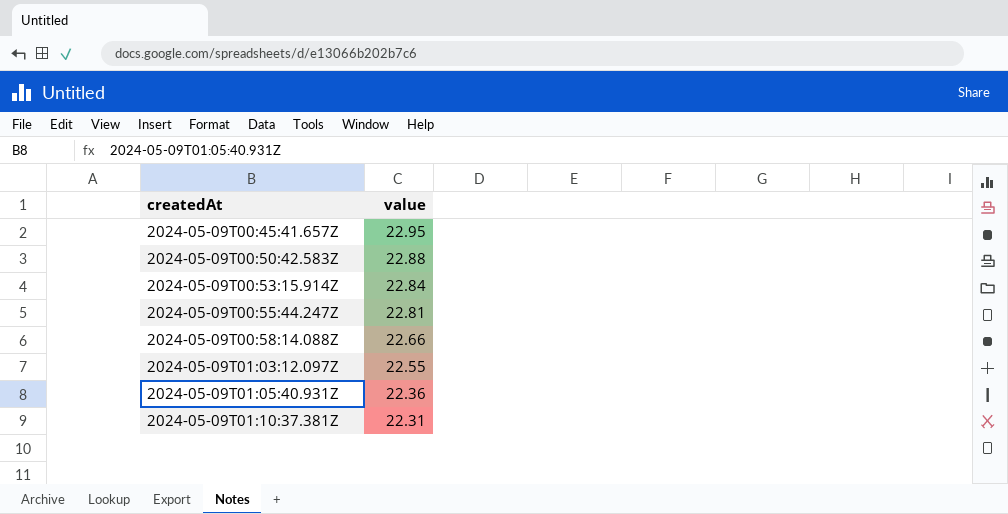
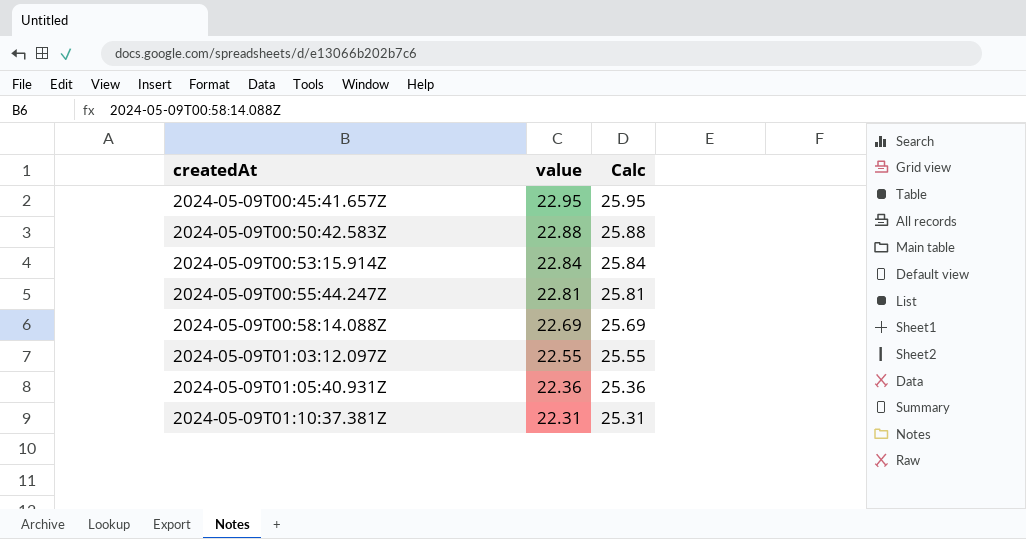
column Calc | formula: none -> [value] + 3
2024-05-09T00:58:14.088Z | value: 22.66 -> 22.69

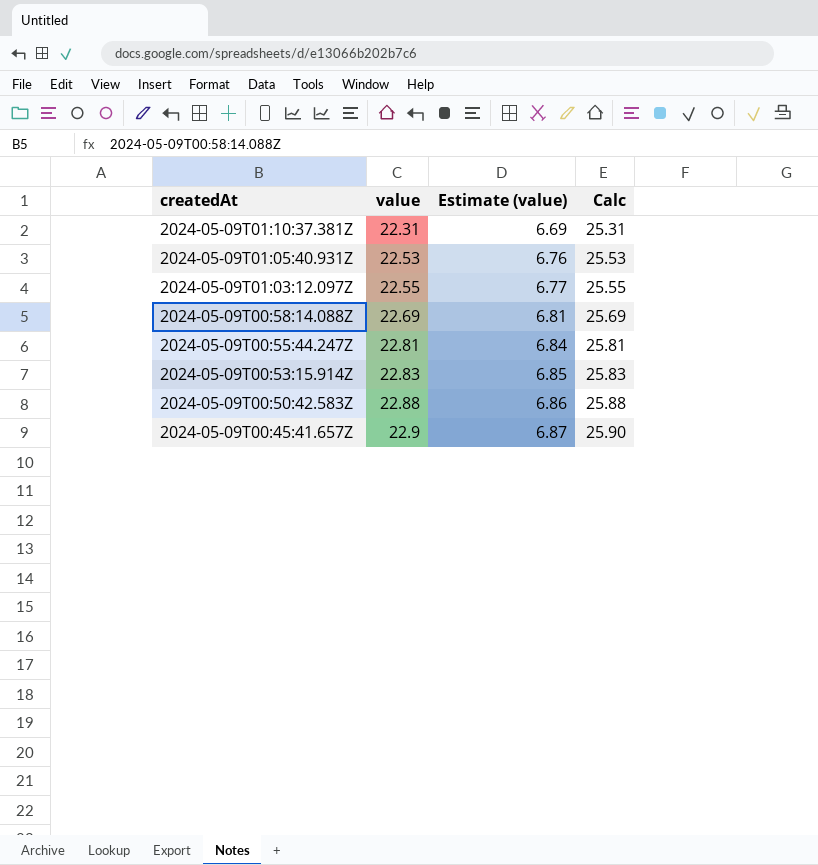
row order: createdAt ascending -> createdAt descending
column Estimate (value) | formula: none -> [value] * 0.3
2024-05-09T01:05:40.931Z | value: 22.36 -> 22.53
2024-05-09T01:05:40.931Z | Calc: 25.36 -> 25.53
2024-05-09T00:53:15.914Z | value: 22.84 -> 22.83
2024-05-09T00:53:15.914Z | Calc: 25.84 -> 25.83
2024-05-09T00:45:41.657Z | value: 22.95 -> 22.9
2024-05-09T00:45:41.657Z | Calc: 25.95 -> 25.90

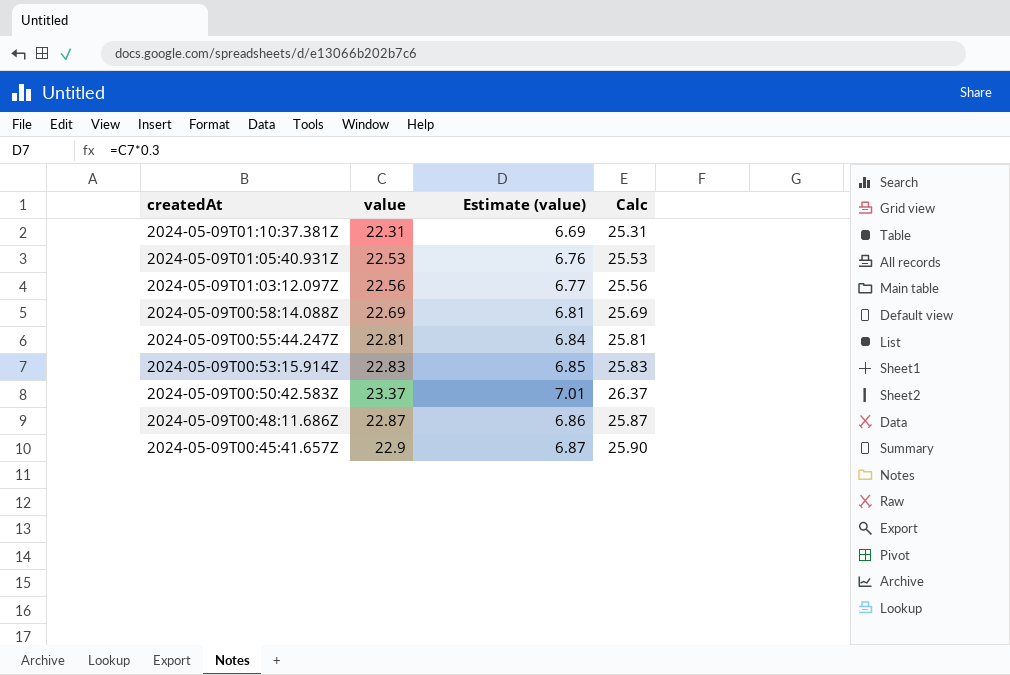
2024-05-09T01:03:12.097Z | value: 22.55 -> 22.56
2024-05-09T01:03:12.097Z | Calc: 25.55 -> 25.56
2024-05-09T00:50:42.583Z | value: 22.88 -> 23.37
2024-05-09T00:50:42.583Z | Estimate (value): 6.86 -> 7.01
2024-05-09T00:50:42.583Z | Calc: 25.88 -> 26.37
row 2024-05-09T00:48:11.686Z: none -> 22.87 | 6.86 | 25.87

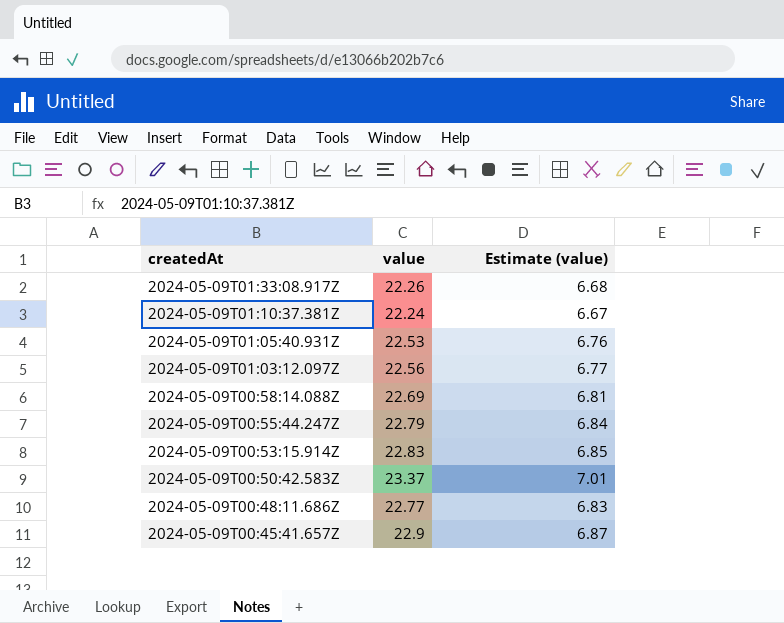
column Calc | formula: [value] + 3 -> none
row 2024-05-09T01:33:08.917Z: none -> 22.26 | 6.68
2024-05-09T01:10:37.381Z | value: 22.31 -> 22.24
2024-05-09T01:10:37.381Z | Estimate (value): 6.69 -> 6.67
2024-05-09T00:55:44.247Z | value: 22.81 -> 22.79
2024-05-09T00:48:11.686Z | value: 22.87 -> 22.77
2024-05-09T00:48:11.686Z | Estimate (value): 6.86 -> 6.83

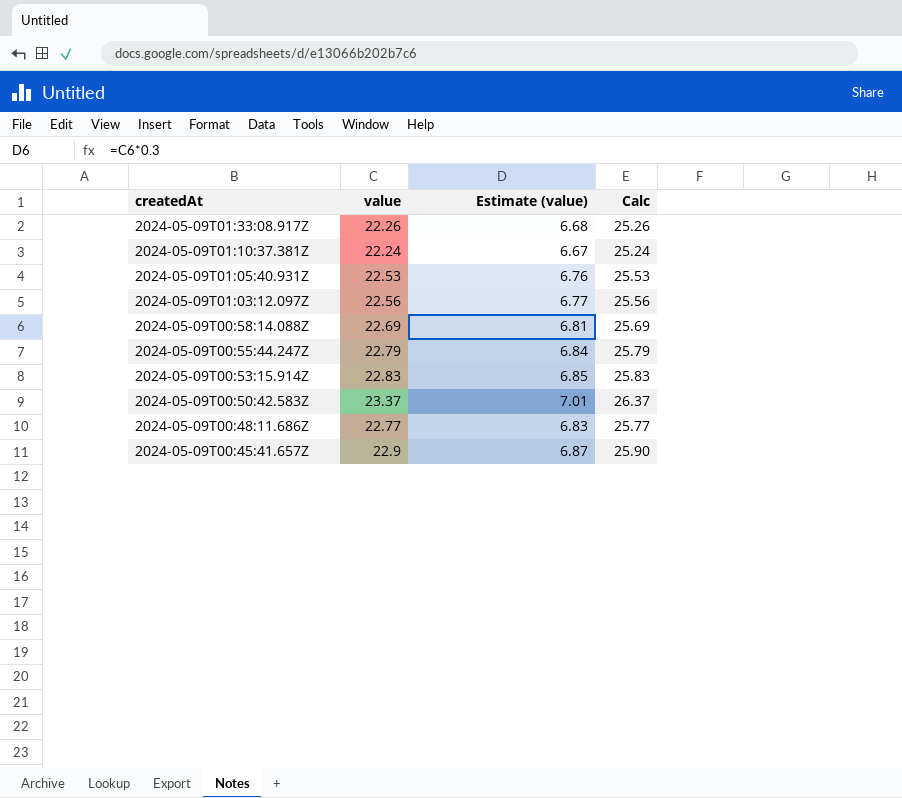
column Calc | formula: none -> [value] + 3

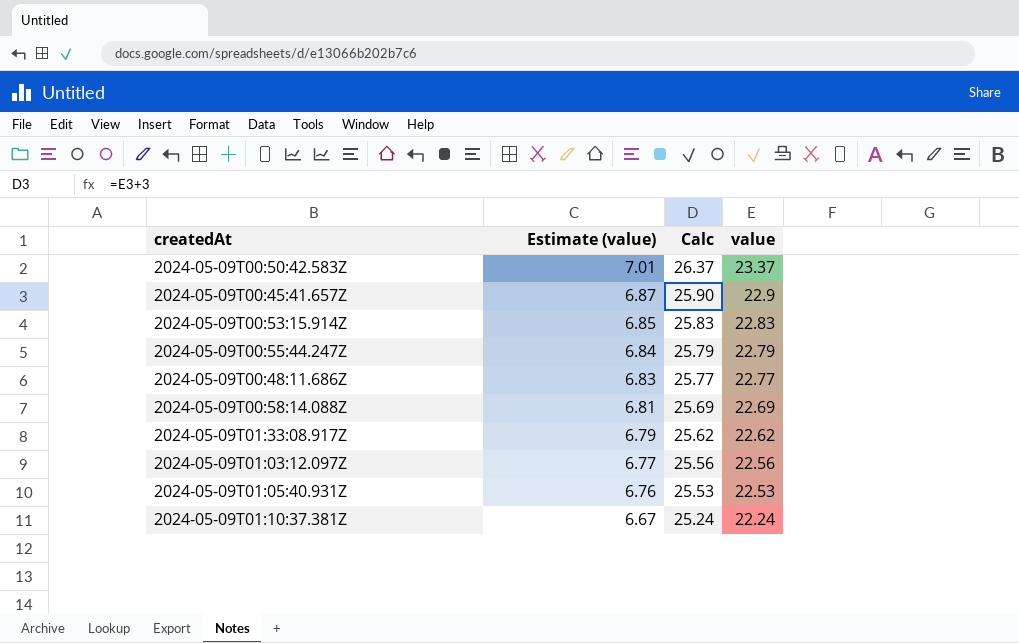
row order: createdAt descending -> Estimate (value) descending
column value | position: 2 -> 4
2024-05-09T01:33:08.917Z | Estimate (value): 6.68 -> 6.79
2024-05-09T01:33:08.917Z | Calc: 25.26 -> 25.62
2024-05-09T01:33:08.917Z | value: 22.26 -> 22.62

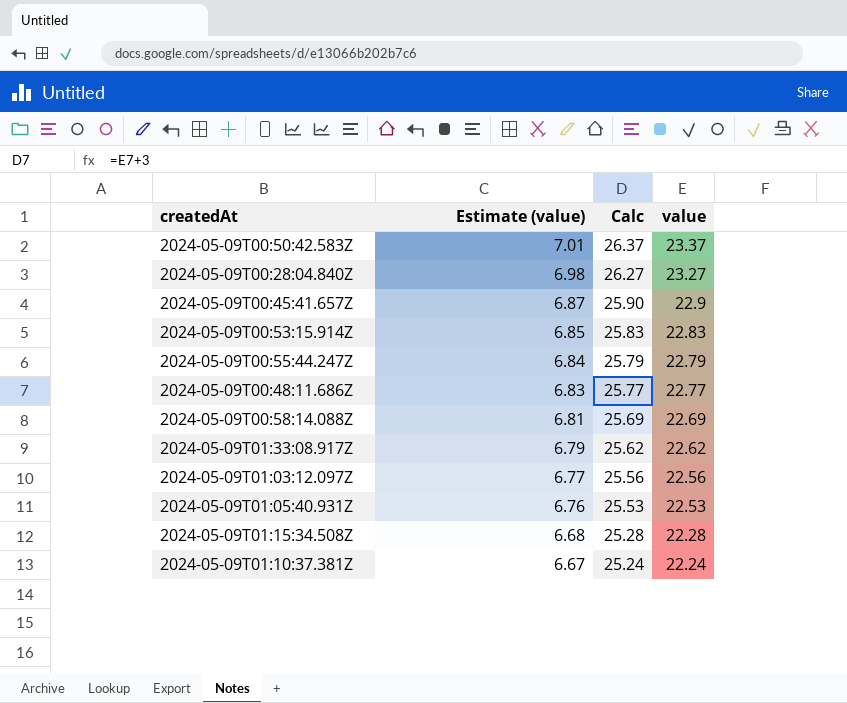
row 2024-05-09T00:28:04.840Z: none -> 6.98 | 26.27 | 23.27
row 2024-05-09T01:15:34.508Z: none -> 6.68 | 25.28 | 22.28

